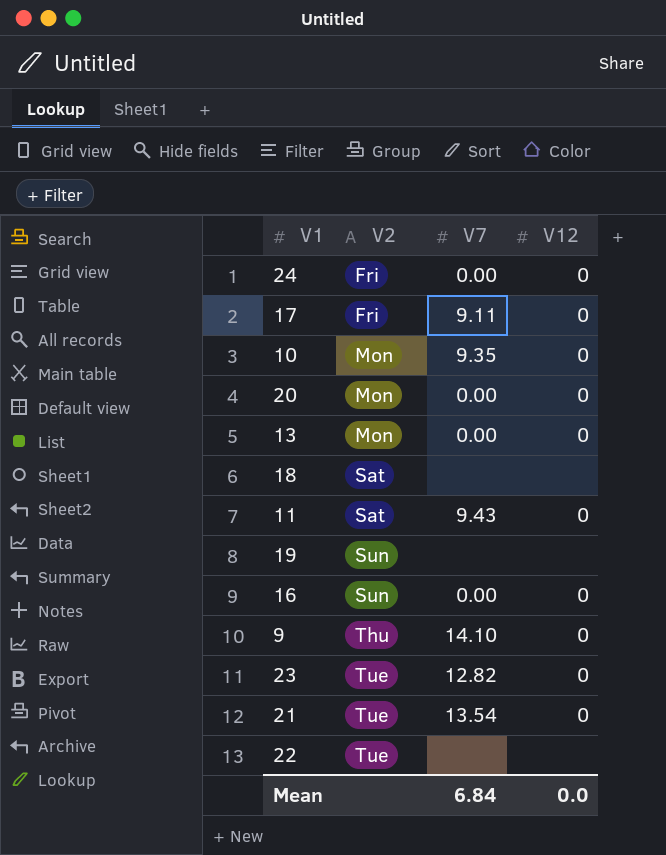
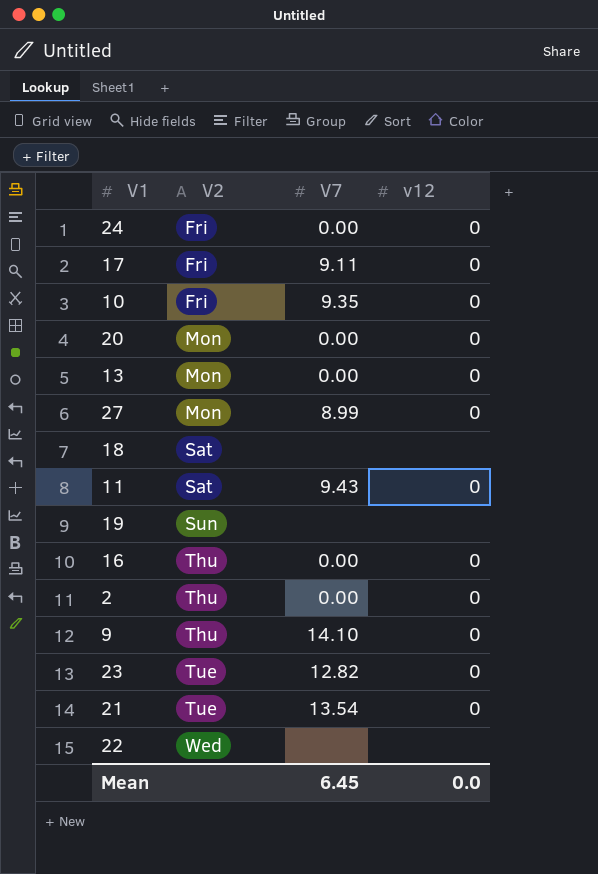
column name: V12 -> v12
10 | V2: Mon -> Fri
row 27: none -> Mon | 8.99 | 0
16 | V2: Sun -> Thu
row 2: none -> Thu | 0.00 | 0
22 | V2: Tue -> Wed
Mean | V7: 6.84 -> 6.45

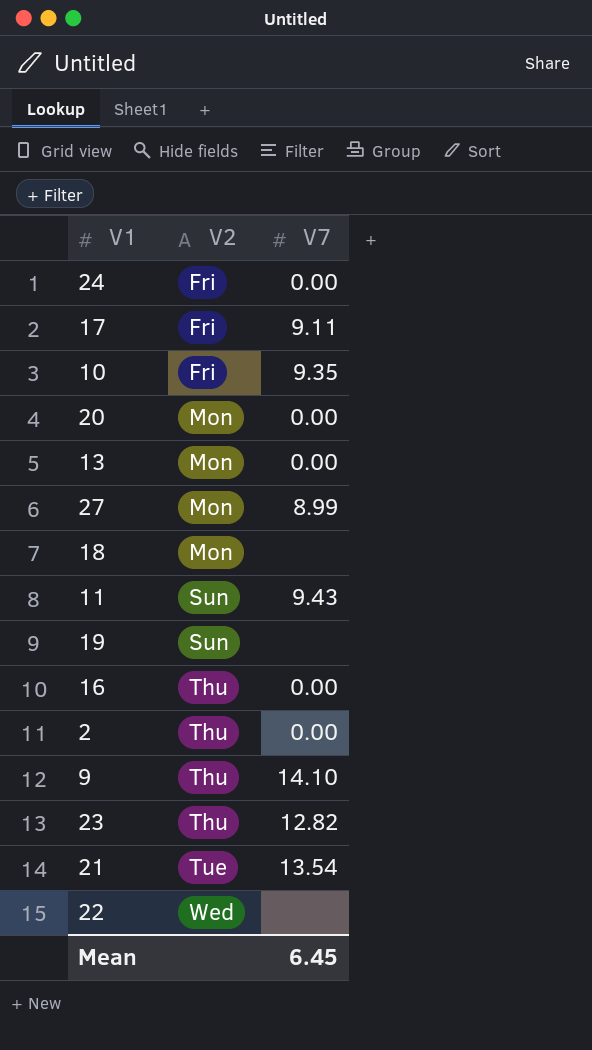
column v12 | position: 4 -> none
18 | V2: Sat -> Mon
11 | V2: Sat -> Sun
23 | V2: Tue -> Thu

